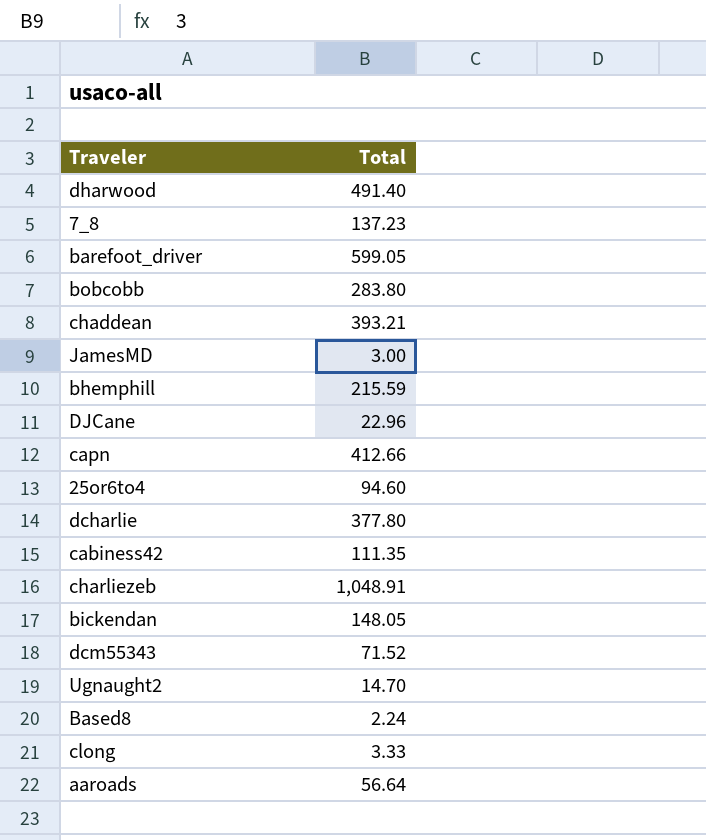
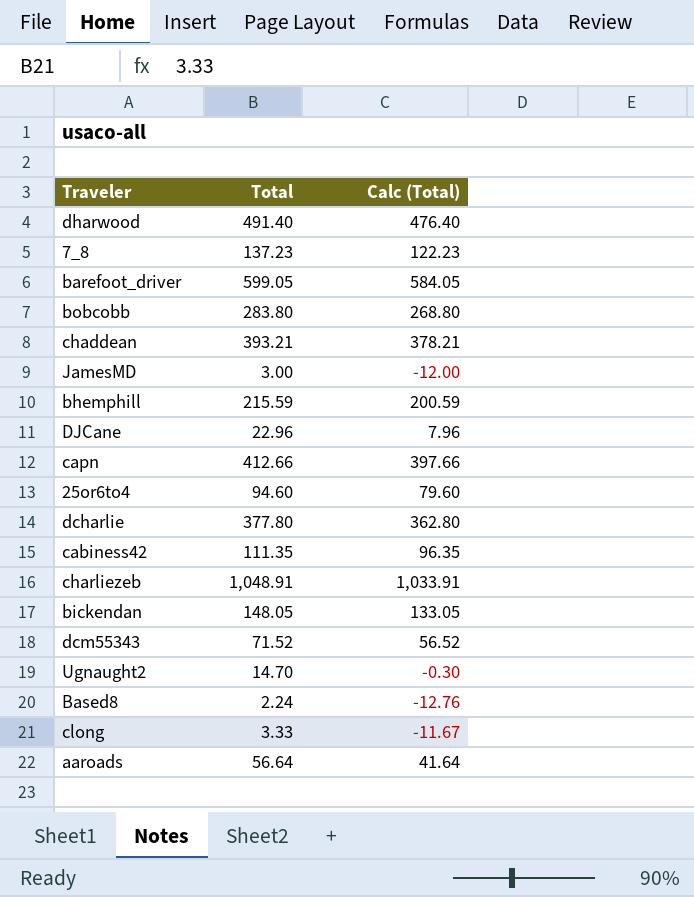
column Calc (Total) | formula: none -> [Total] - 15

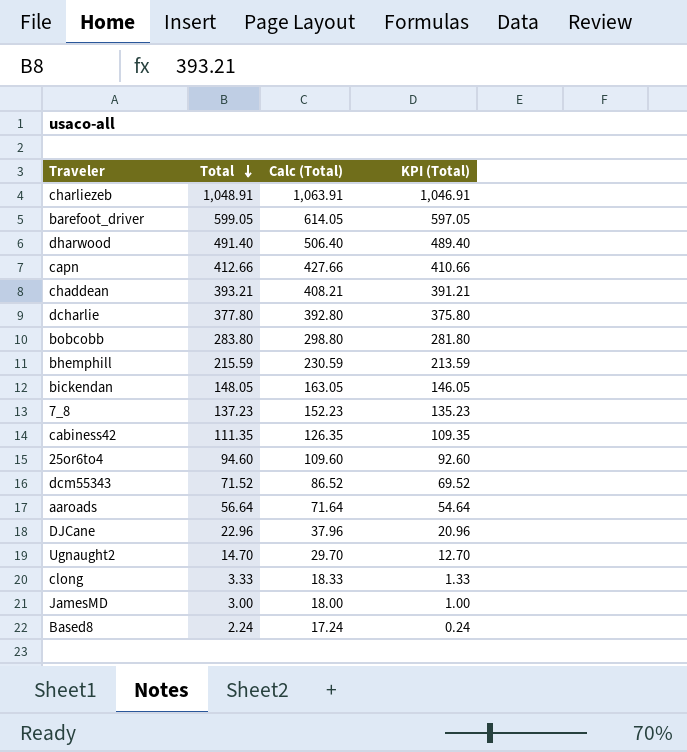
row order: none -> Total descending
column Calc (Total) | formula: [Total] - 15 -> [Total] + 15
column KPI (Total) | formula: none -> [Total] - 2

